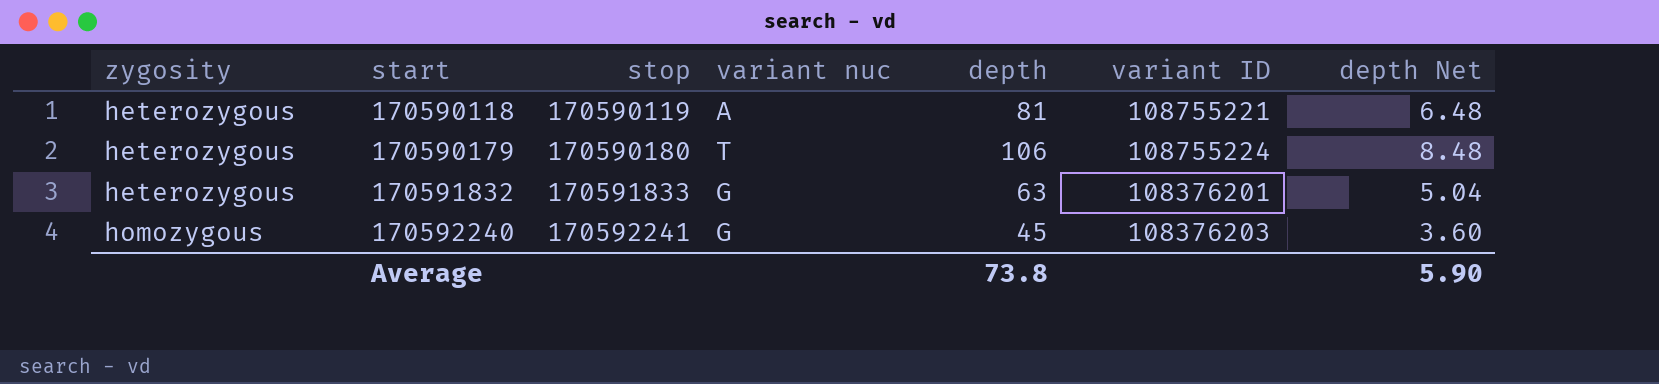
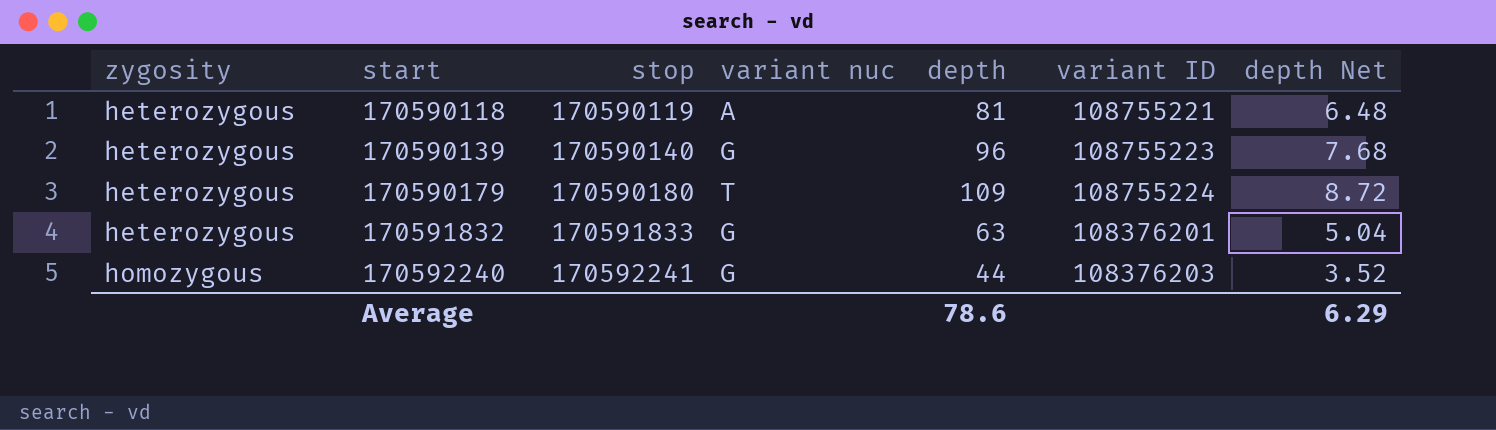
row 170590139: none -> heterozygous | 170590140 | G | 96 | 108755223 | 7.68
170590179 | depth: 106 -> 109
170590179 | depth Net: 8.48 -> 8.72
170592240 | depth: 45 -> 44
170592240 | depth Net: 3.60 -> 3.52
Average | depth: 73.8 -> 78.6
Average | depth Net: 5.90 -> 6.29

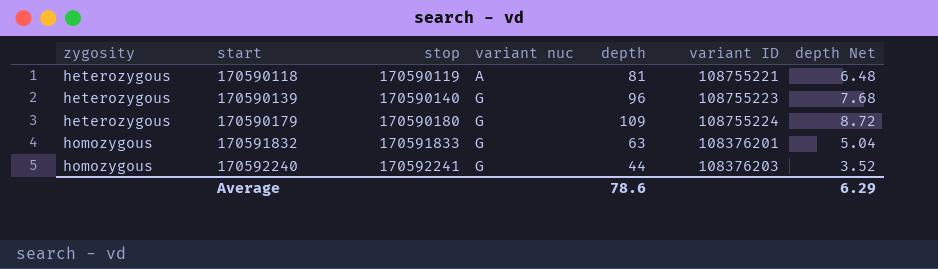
170590179 | variant nuc: T -> G
170591832 | zygosity: heterozygous -> homozygous

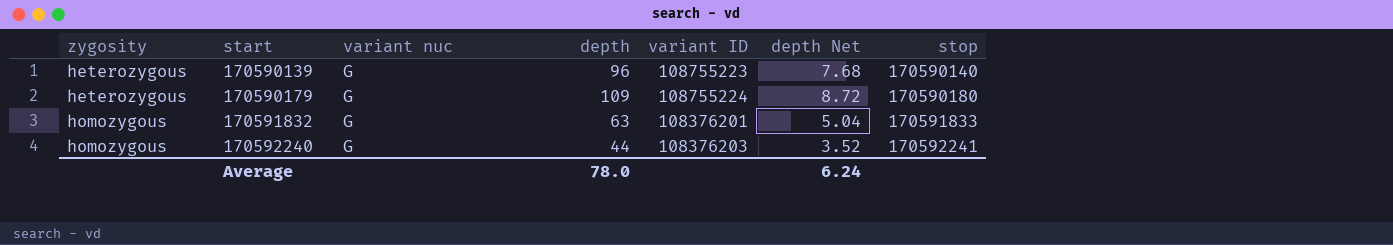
column stop | position: 3 -> 7
row 170590118: heterozygous | 170590119 | A | 81 | 108755221 | 6.48 -> none
Average | depth: 78.6 -> 78.0
Average | depth Net: 6.29 -> 6.24

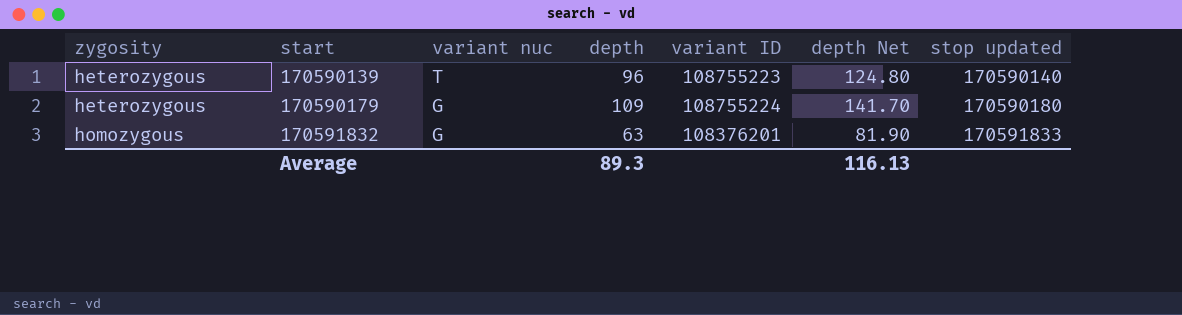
column depth Net | formula: [depth] * 0.08 -> [depth] * 1.3
column name: stop -> stop updated
row 170592240: homozygous | G | 44 | 108376203 | 3.52 | 170592241 -> none
170590139 | variant nuc: G -> T
Average | depth: 78.0 -> 89.3
Average | depth Net: 6.24 -> 116.13

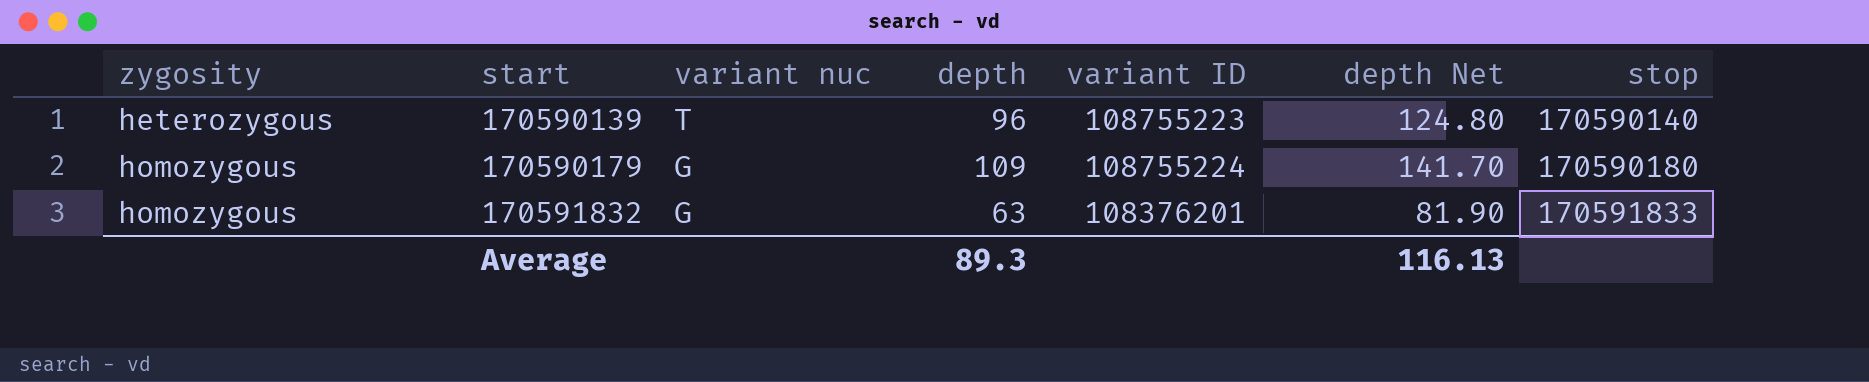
column name: stop updated -> stop
170590179 | zygosity: heterozygous -> homozygous

